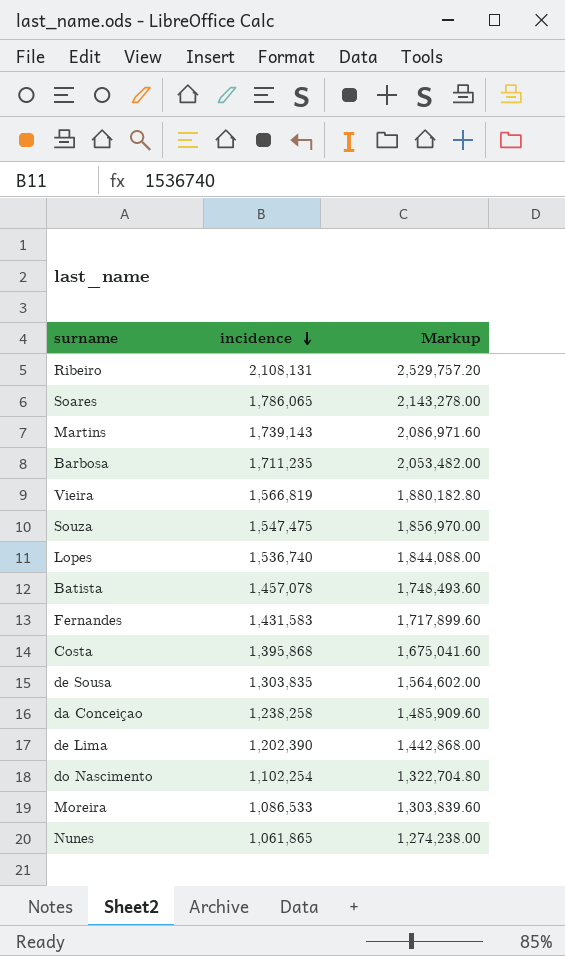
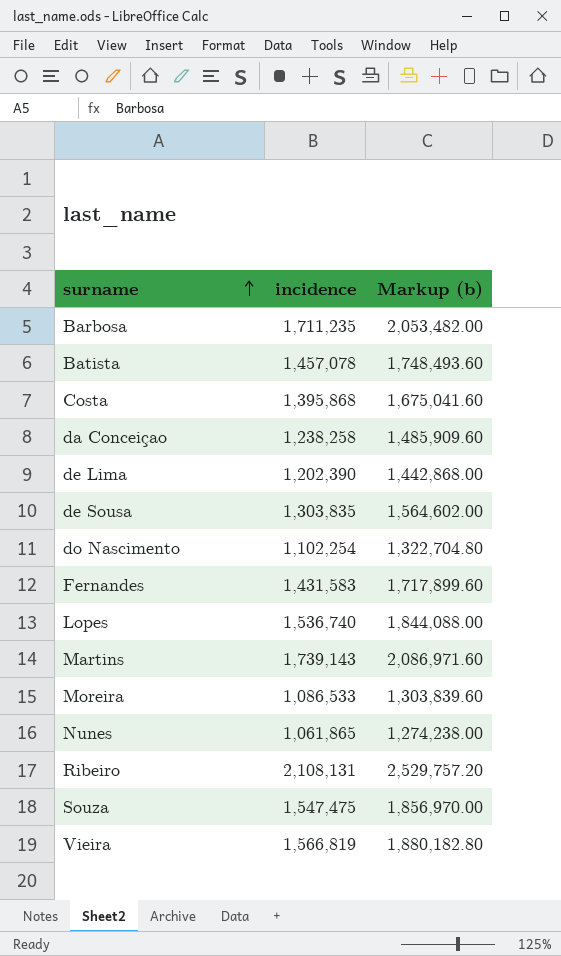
row order: incidence descending -> surname ascending
column name: Markup -> Markup (b)
row Soares: 1,786,065 | 2,143,278.00 -> none

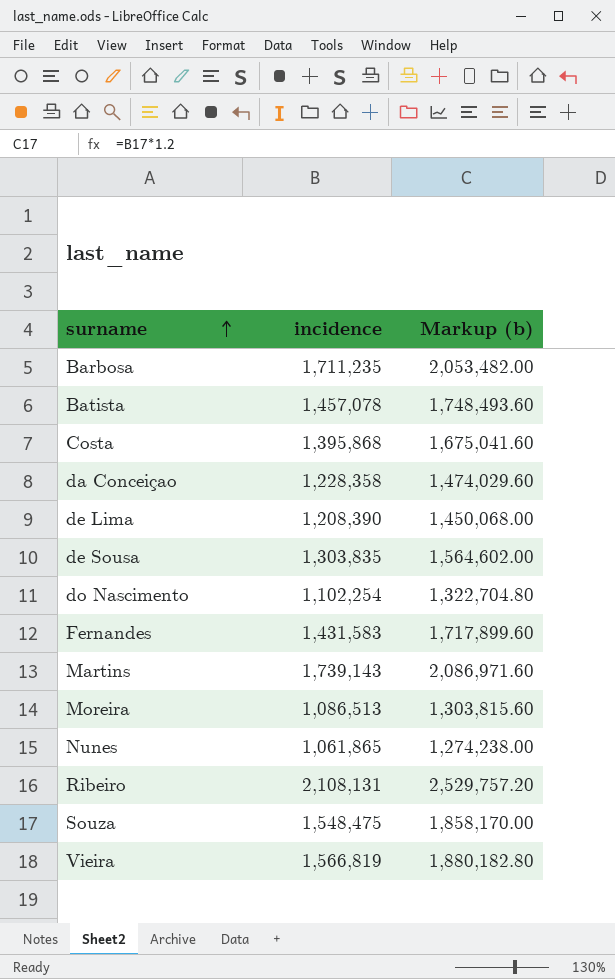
row Lopes: 1,536,740 | 1,844,088.00 -> none
da Conceiçao | incidence: 1,238,258 -> 1,228,358
da Conceiçao | Markup (b): 1,485,909.60 -> 1,474,029.60
de Lima | incidence: 1,202,390 -> 1,208,390
de Lima | Markup (b): 1,442,868.00 -> 1,450,068.00
Moreira | incidence: 1,086,533 -> 1,086,513
Moreira | Markup (b): 1,303,839.60 -> 1,303,815.60
Souza | incidence: 1,547,475 -> 1,548,475
Souza | Markup (b): 1,856,970.00 -> 1,858,170.00

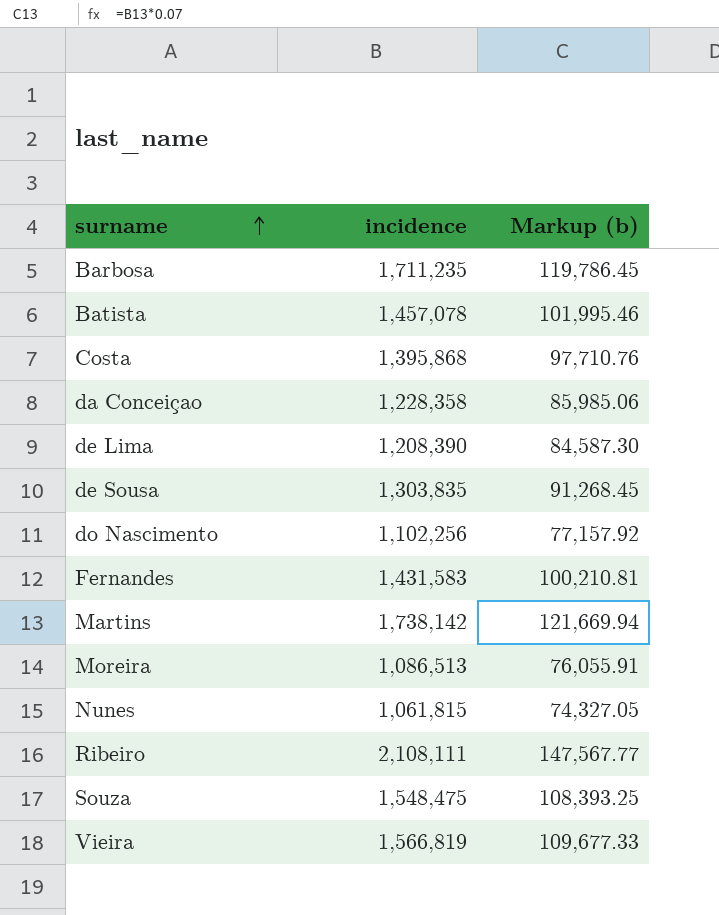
column Markup (b) | formula: [incidence] * 1.2 -> [incidence] * 0.07
do Nascimento | incidence: 1,102,254 -> 1,102,256
Martins | incidence: 1,739,143 -> 1,738,142
Nunes | incidence: 1,061,865 -> 1,061,815
Ribeiro | incidence: 2,108,131 -> 2,108,111

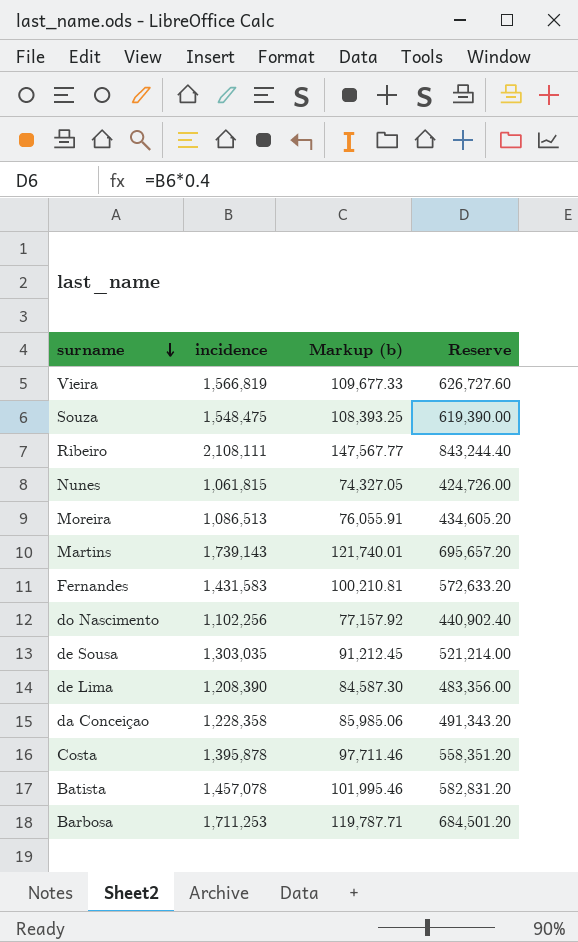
row order: surname ascending -> surname descending
column Reserve | formula: none -> [incidence] * 0.4
Martins | incidence: 1,738,142 -> 1,739,143
Martins | Markup (b): 121,669.94 -> 121,740.01
de Sousa | incidence: 1,303,835 -> 1,303,035
de Sousa | Markup (b): 91,268.45 -> 91,212.45
Costa | incidence: 1,395,868 -> 1,395,878
Costa | Markup (b): 97,710.76 -> 97,711.46
Barbosa | incidence: 1,711,235 -> 1,711,253
Barbosa | Markup (b): 119,786.45 -> 119,787.71

